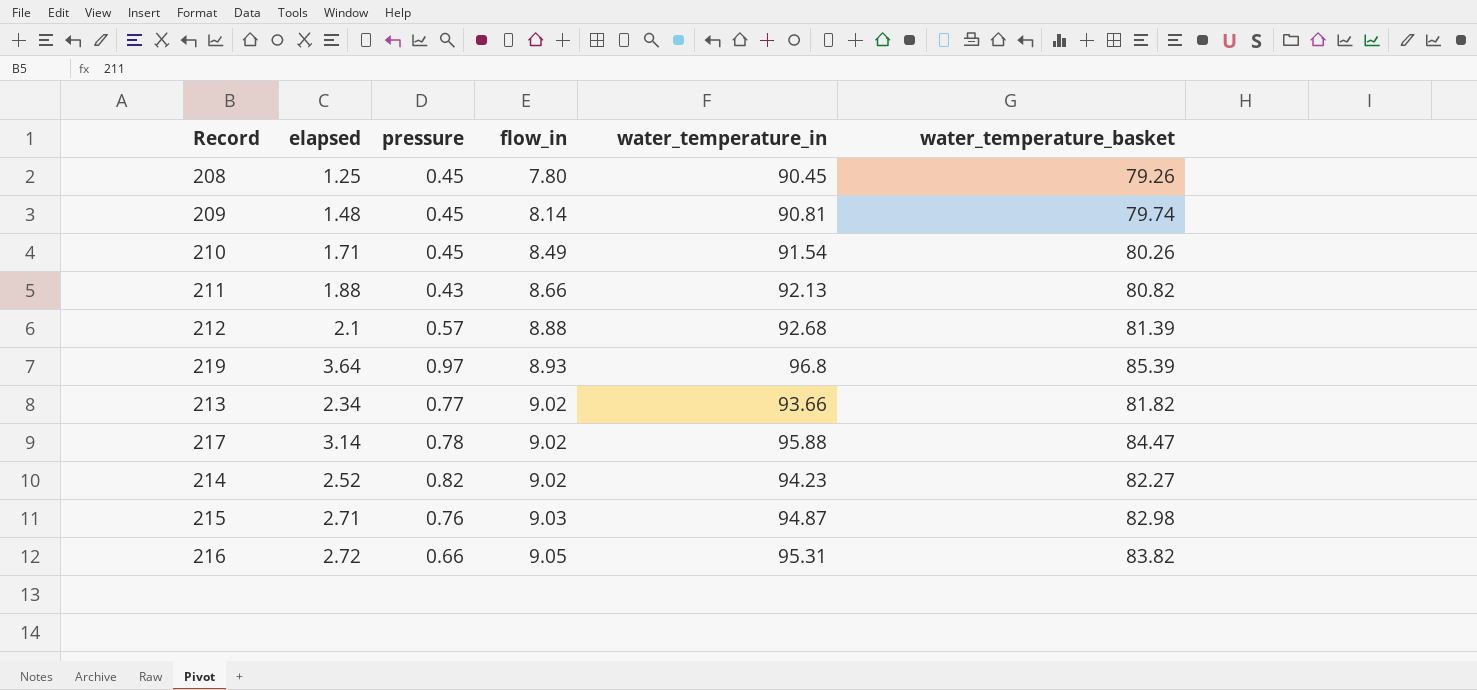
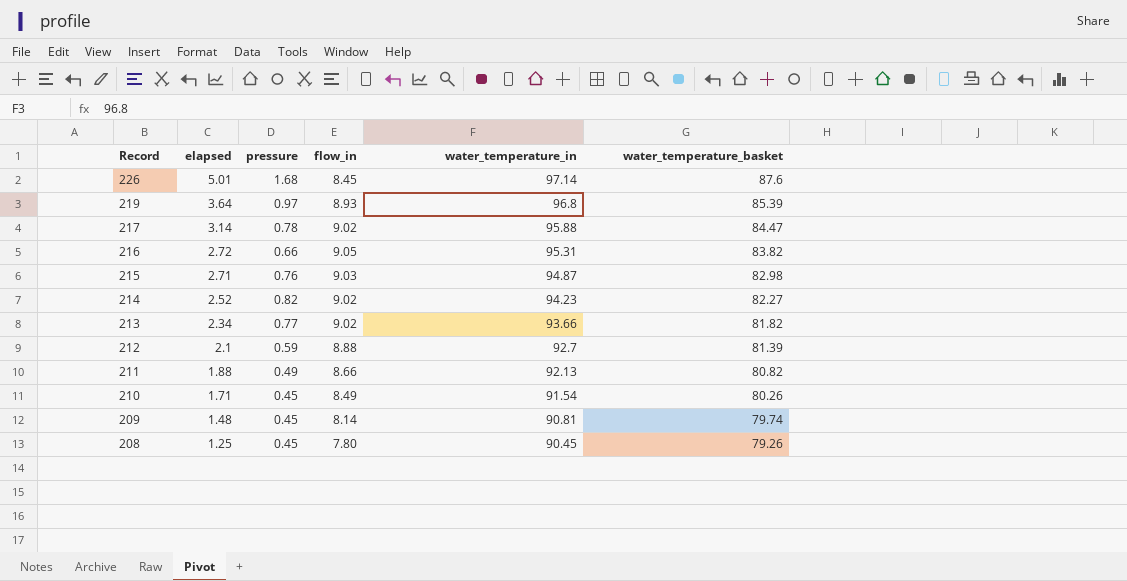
row order: flow_in ascending -> Record descending
row 226: none -> 5.01 | 1.68 | 8.45 | 97.14 | 87.6
212 | pressure: 0.57 -> 0.59
212 | water_temperature_in: 92.68 -> 92.7
211 | pressure: 0.43 -> 0.49

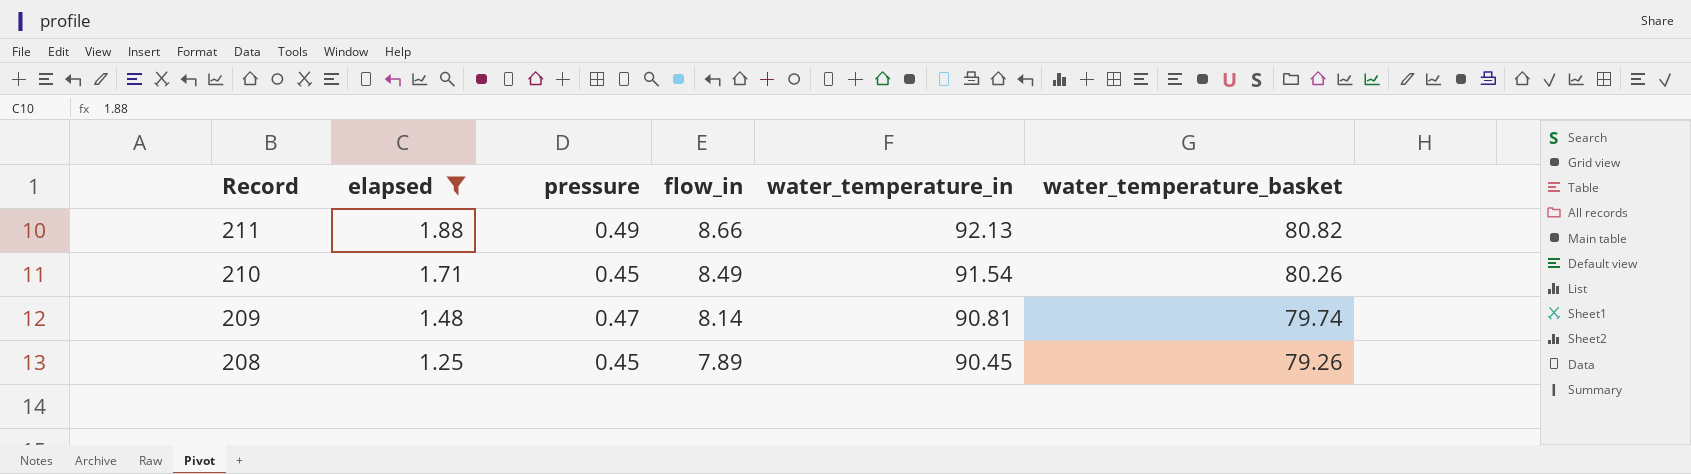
filter: none -> elapsed <= 1.88
209 | pressure: 0.45 -> 0.47
208 | flow_in: 7.80 -> 7.89

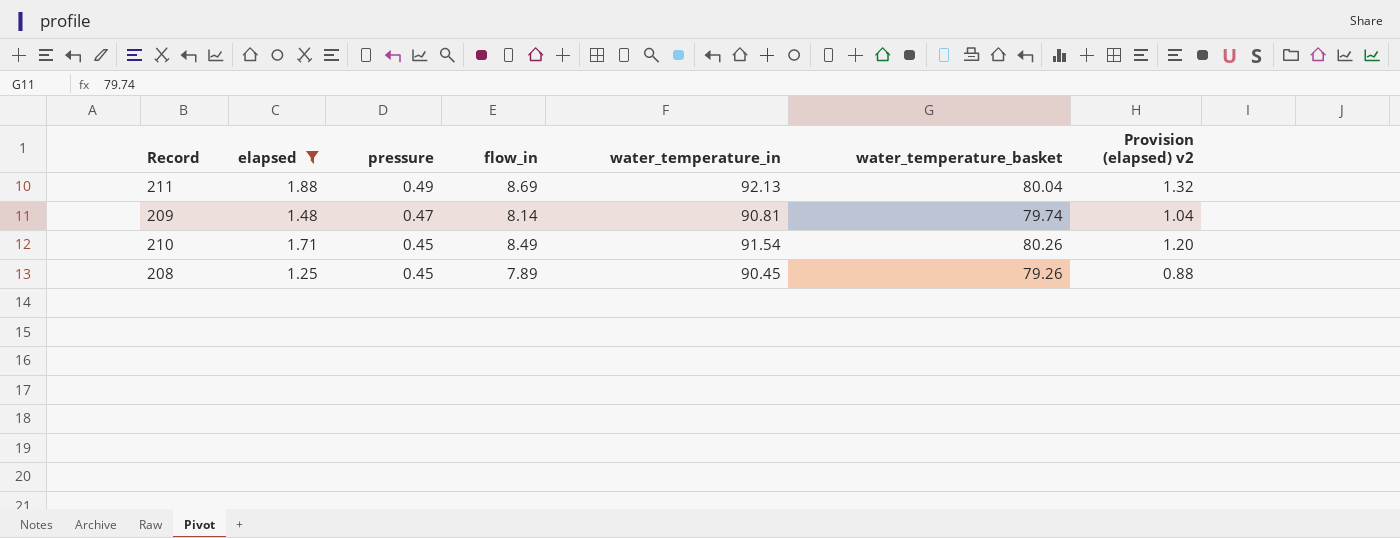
row order: Record descending -> pressure descending
column Provision (elapsed) v2 | formula: none -> [elapsed] * 0.7
211 | flow_in: 8.66 -> 8.69
211 | water_temperature_basket: 80.82 -> 80.04

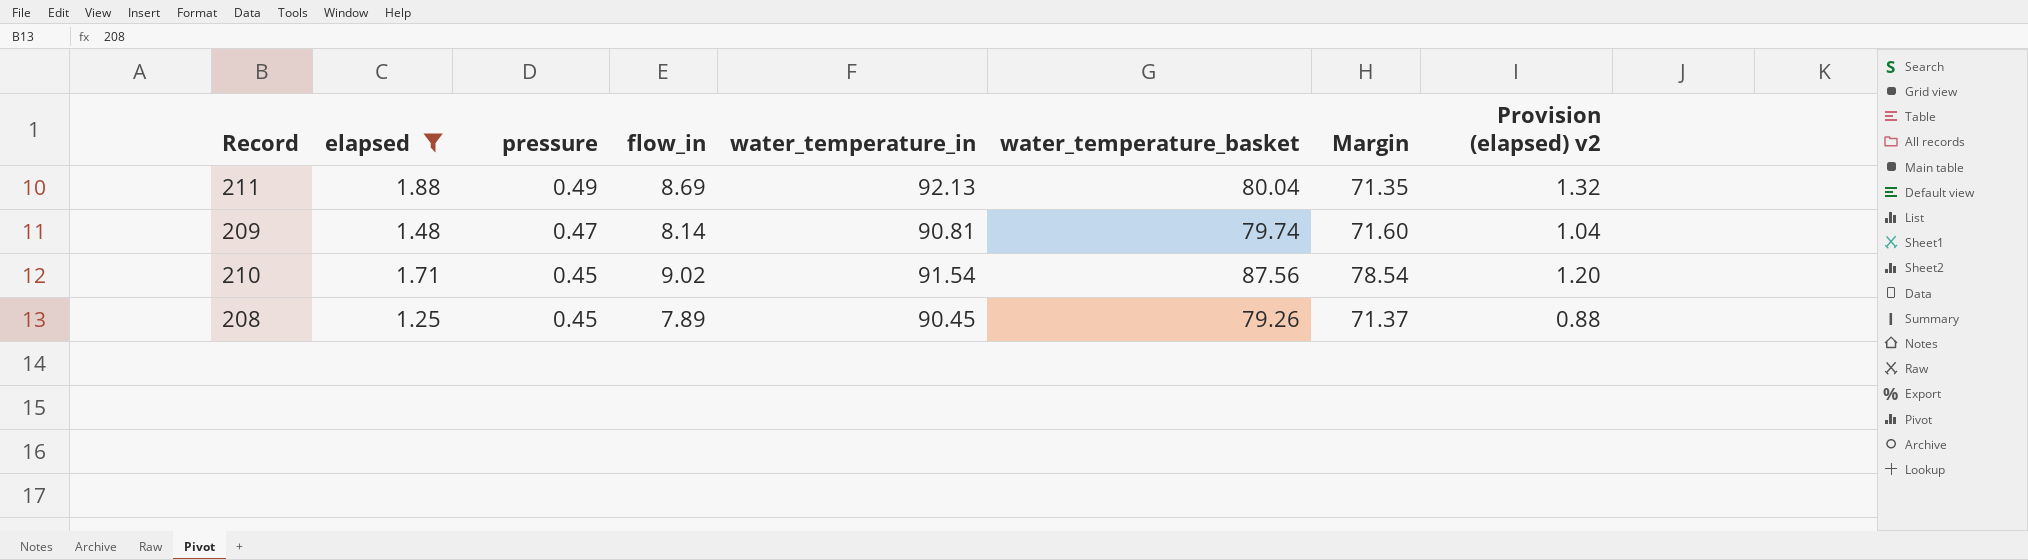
column Margin | formula: none -> [water_temperature_basket] - [flow_in]
210 | flow_in: 8.49 -> 9.02
210 | water_temperature_basket: 80.26 -> 87.56

